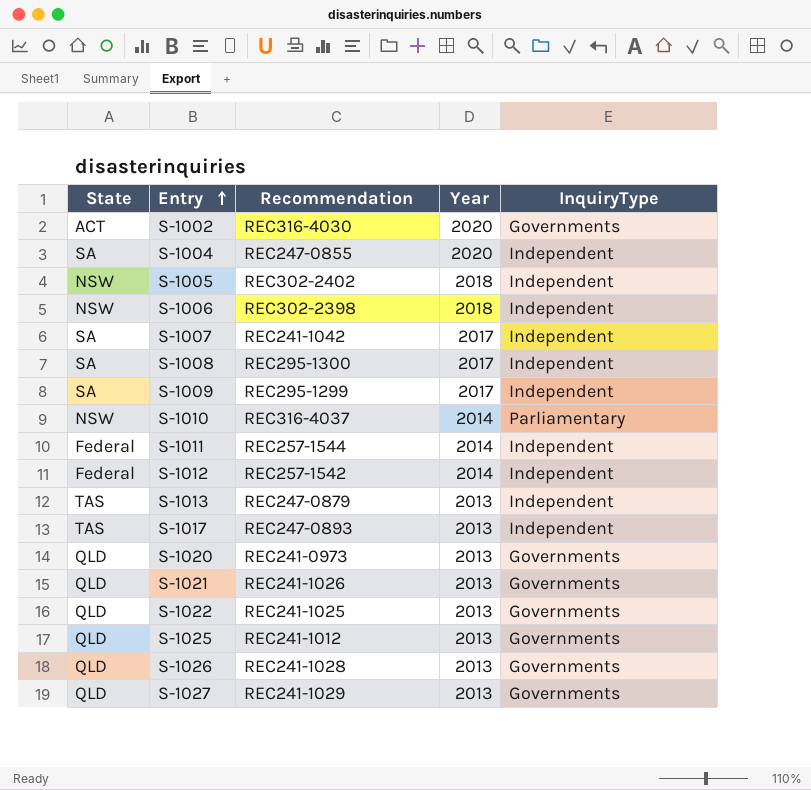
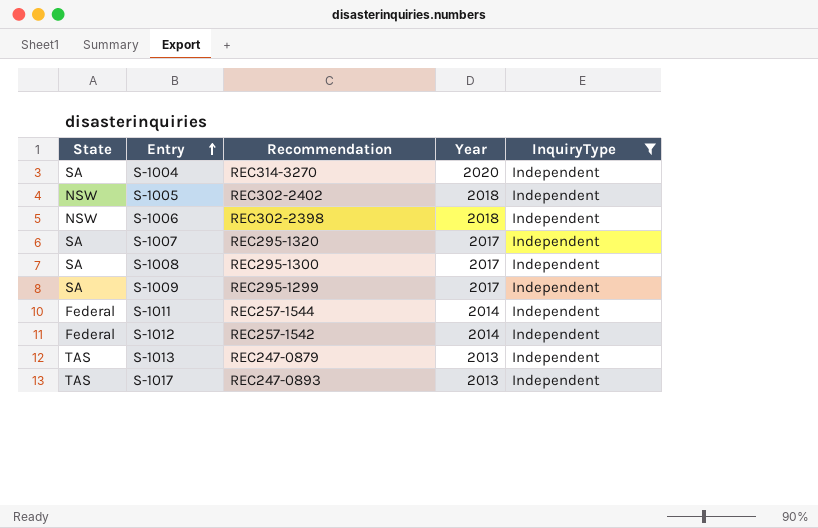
filter: none -> InquiryType = Independent
S-1004 | Recommendation: REC247-0855 -> REC314-3270
S-1007 | Recommendation: REC241-1042 -> REC295-1320

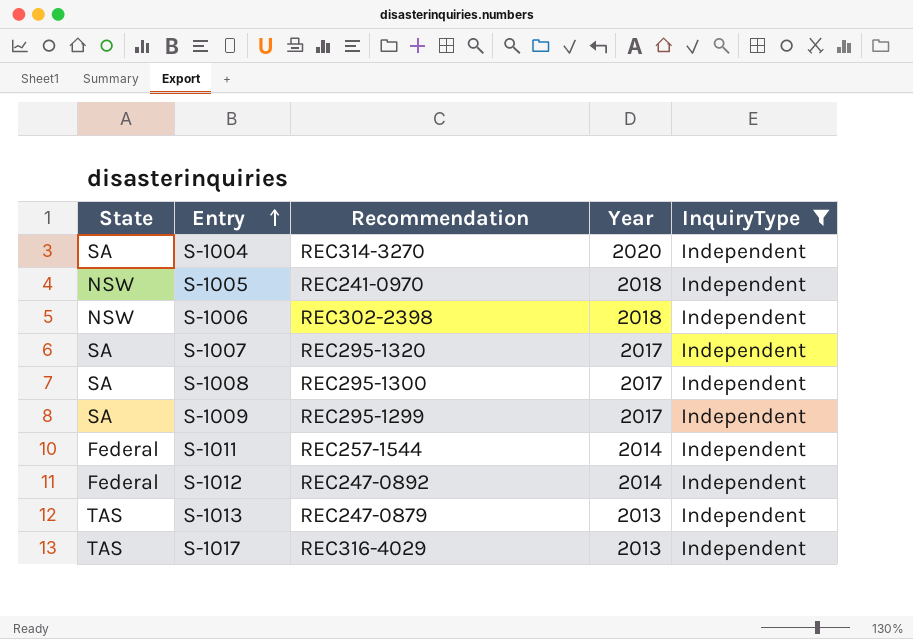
S-1005 | Recommendation: REC302-2402 -> REC241-0970
S-1012 | Recommendation: REC257-1542 -> REC247-0892
S-1017 | Recommendation: REC247-0893 -> REC316-4029

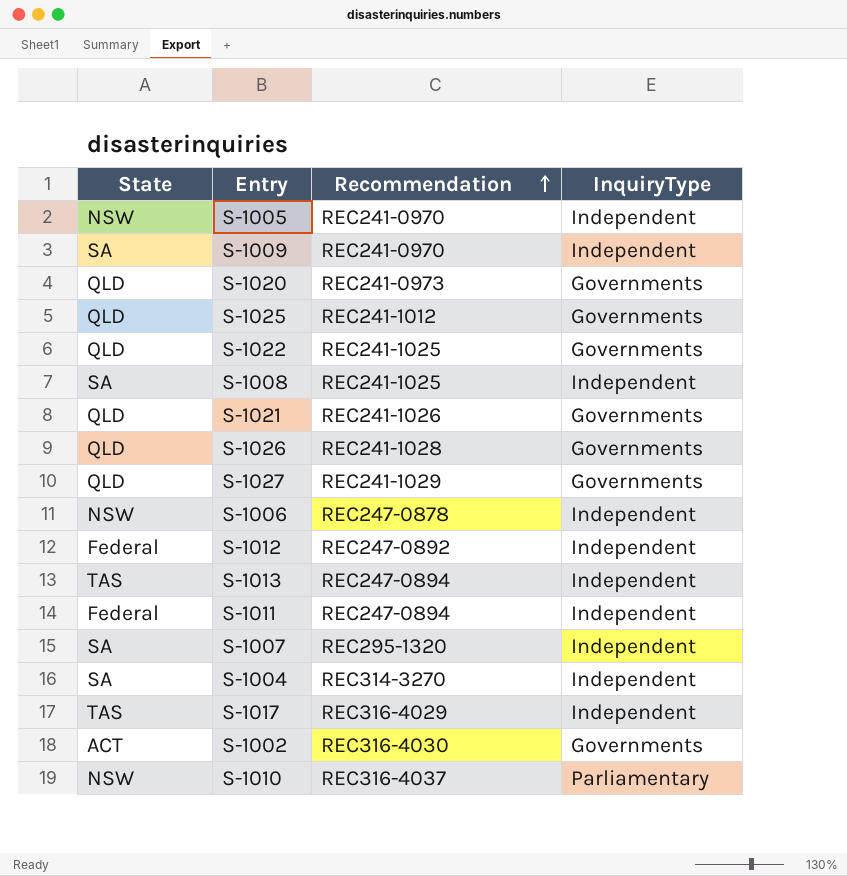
filter: InquiryType = Independent -> none
row order: Entry ascending -> Recommendation ascending
column Year | position: 4 -> none
S-1009 | Recommendation: REC295-1299 -> REC241-0970
S-1008 | Recommendation: REC295-1300 -> REC241-1025
S-1006 | Recommendation: REC302-2398 -> REC247-0878
S-1013 | Recommendation: REC247-0879 -> REC247-0894
S-1011 | Recommendation: REC257-1544 -> REC247-0894

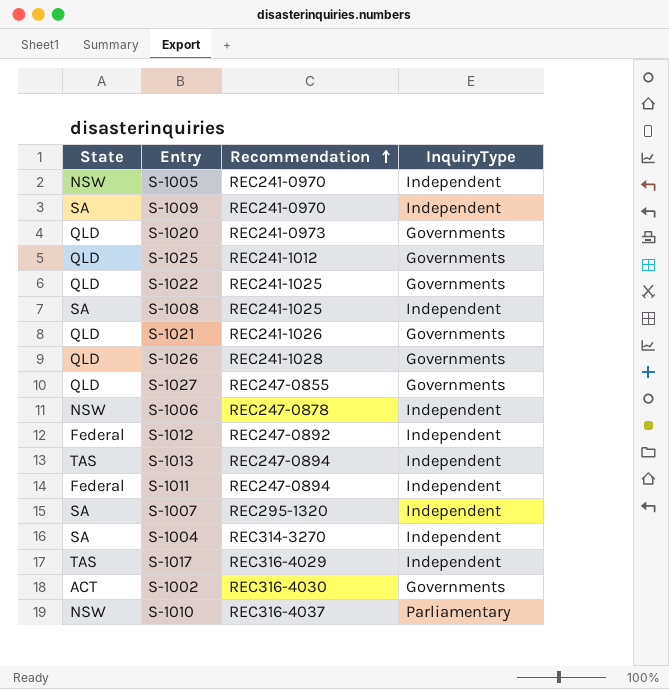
S-1027 | Recommendation: REC241-1029 -> REC247-0855

